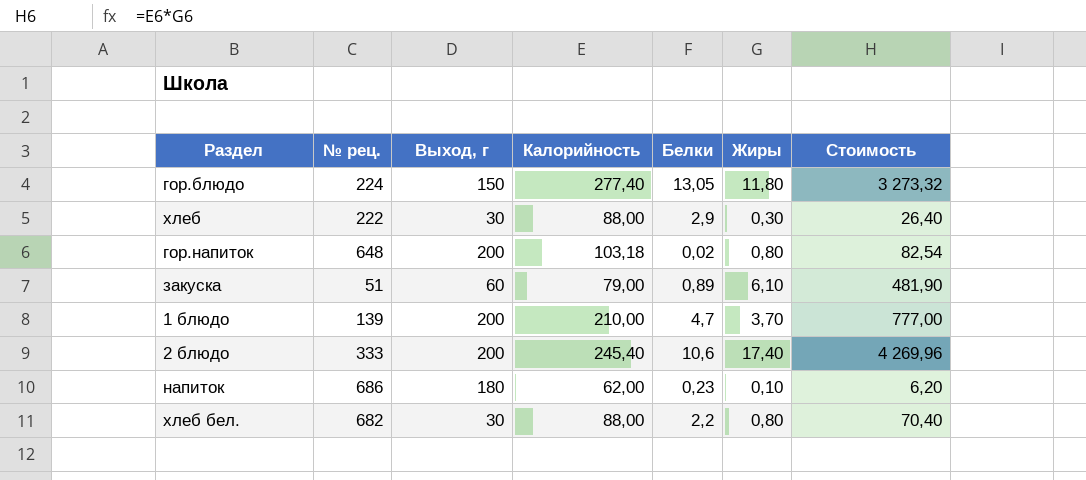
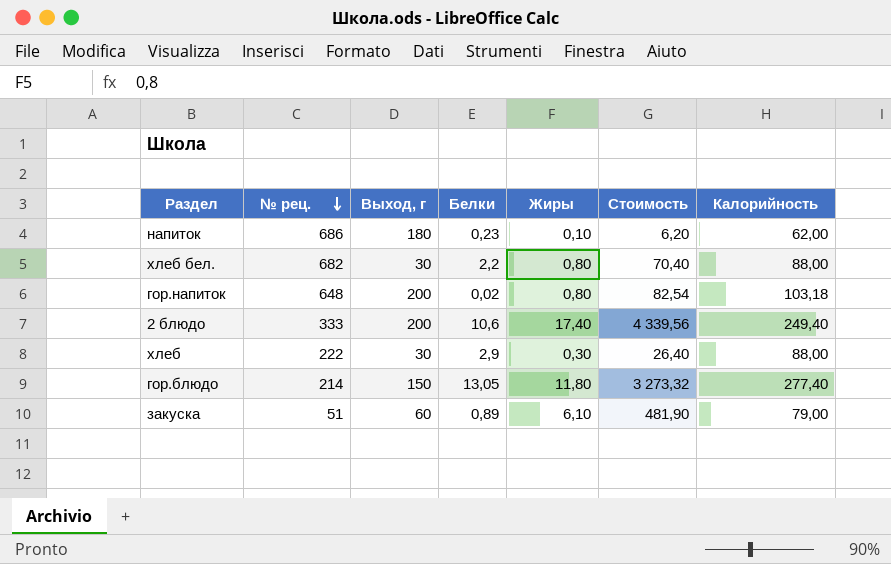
row order: none -> № рец. descending
column Калорийность | position: 4 -> 7
row 1 блюдо: 139 | 200 | 210,00 | 4,7 | 3,70 | 777,00 -> none
2 блюдо | Стоимость: 4 269,96 -> 4 339,56
2 блюдо | Калорийность: 245,40 -> 249,40
гор.блюдо | № рец.: 224 -> 214

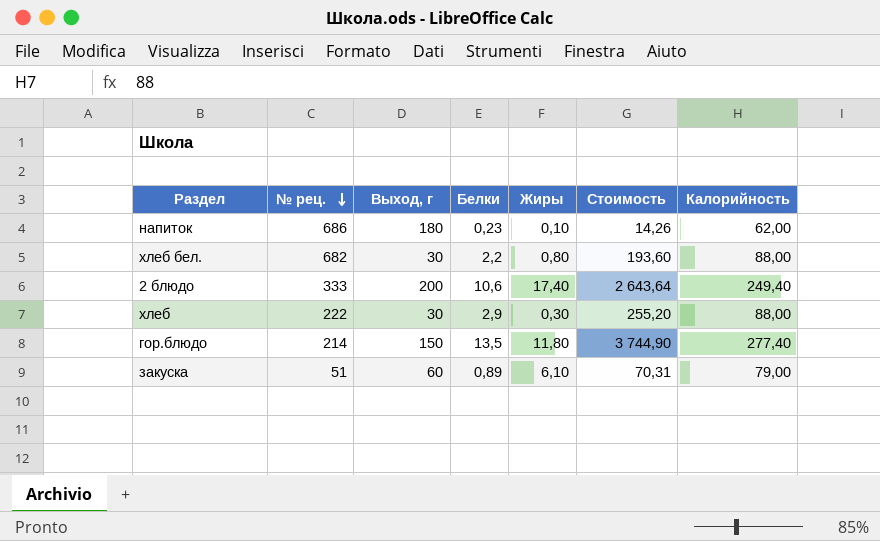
column Стоимость | formula: [Жиры] * [Калорийность] -> [Белки] * [Калорийность]
row гор.напиток: 648 | 200 | 0,02 | 0,80 | 82,54 | 103,18 -> none
гор.блюдо | Белки: 13,05 -> 13,5

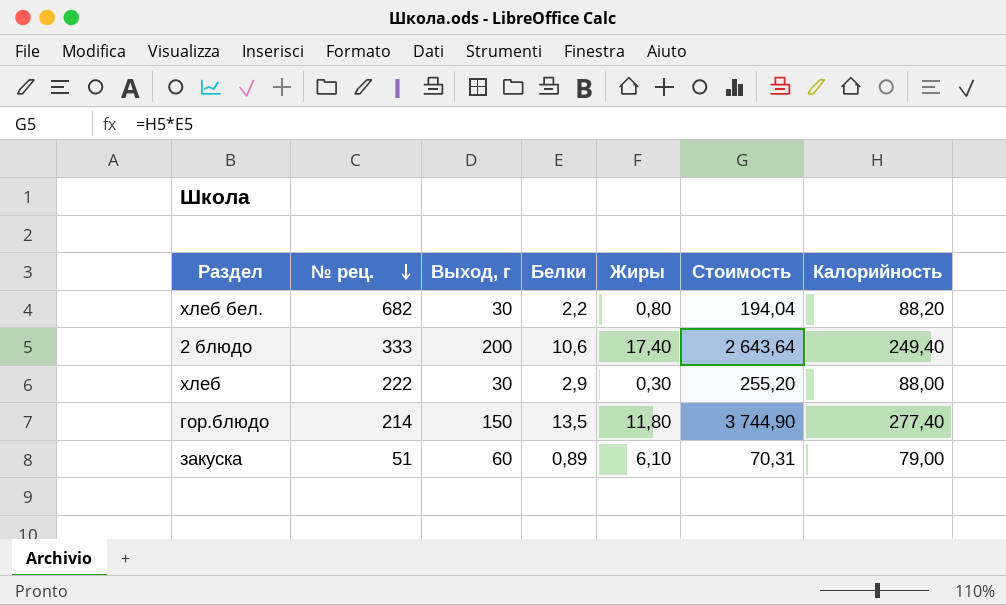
row напиток: 686 | 180 | 0,23 | 0,10 | 14,26 | 62,00 -> none
хлеб бел. | Стоимость: 193,60 -> 194,04
хлеб бел. | Калорийность: 88,00 -> 88,20

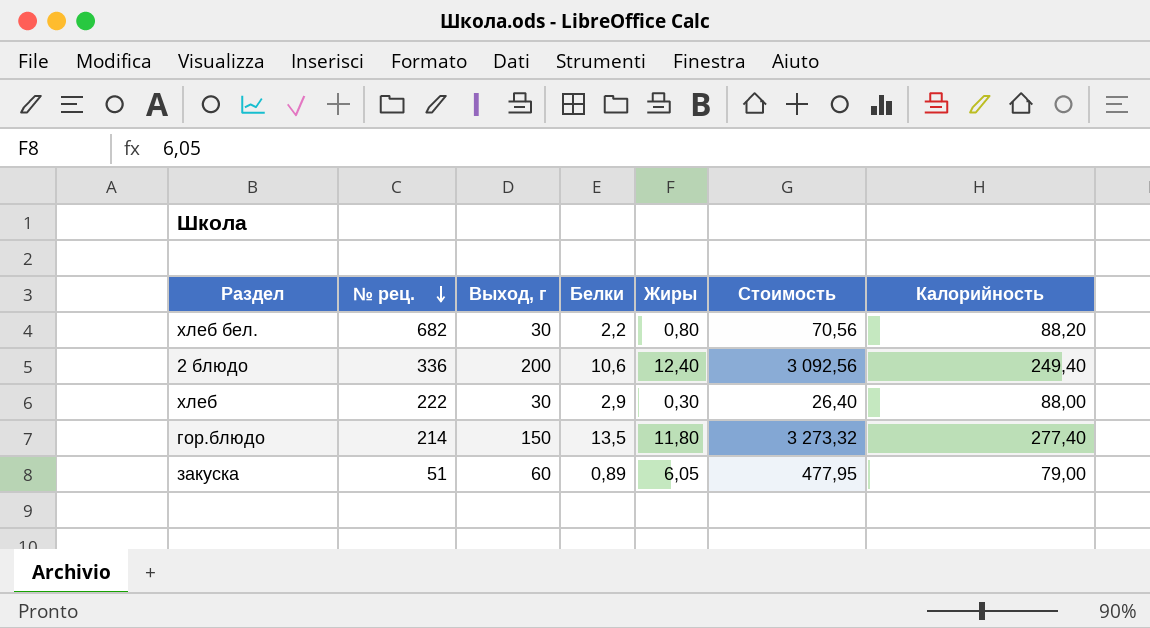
column Стоимость | formula: [Белки] * [Калорийность] -> [Жиры] * [Калорийность]
2 блюдо | № рец.: 333 -> 336
2 блюдо | Жиры: 17,40 -> 12,40
закуска | Жиры: 6,10 -> 6,05

